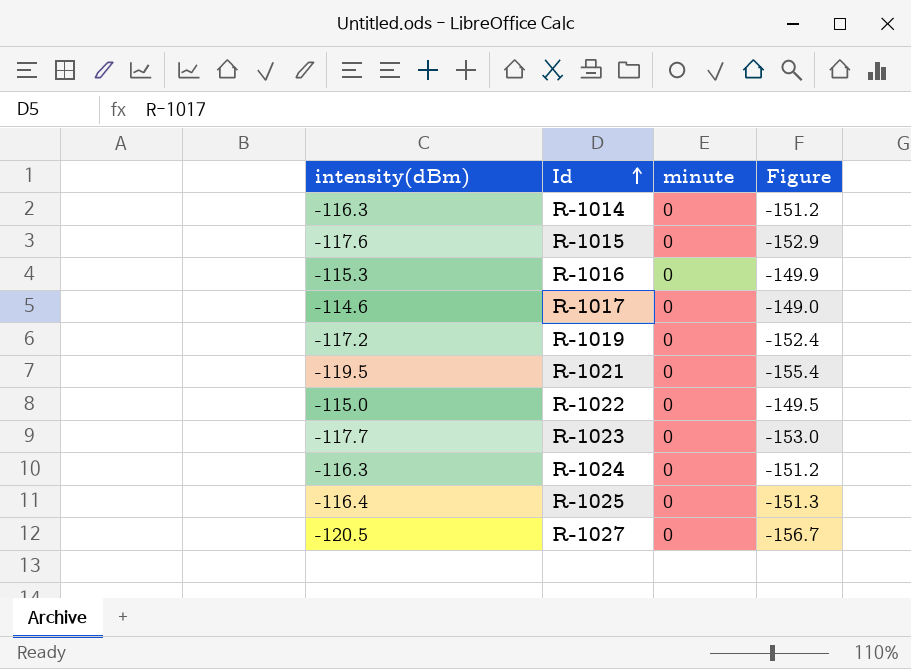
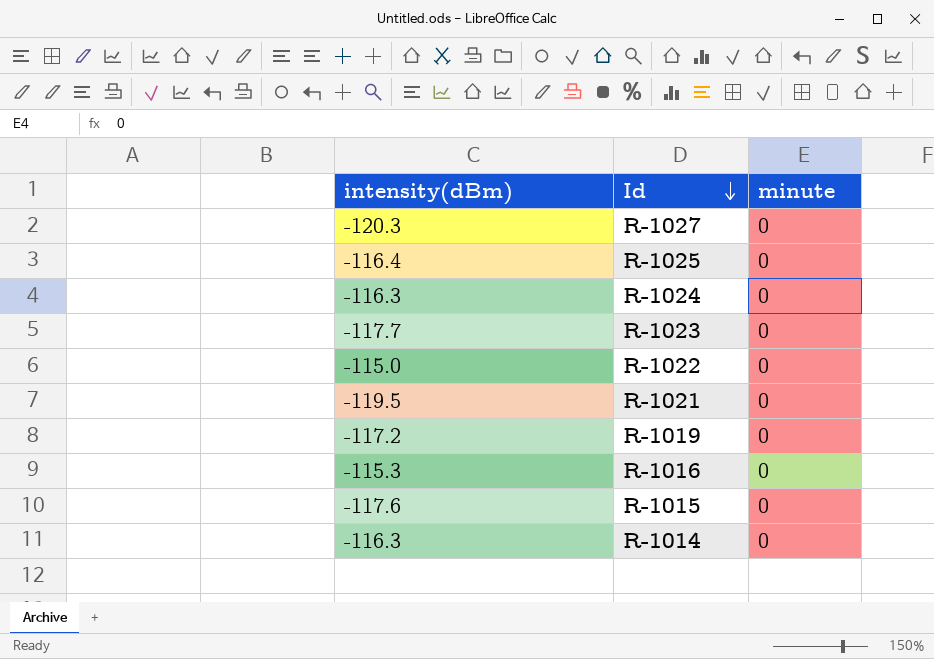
row order: Id ascending -> Id descending
column Figure | formula: [intensity(dBm)] * 1.3 -> none
row R-1017: -114.6 | 0 | -149.0 -> none
R-1027 | intensity(dBm): -120.5 -> -120.3

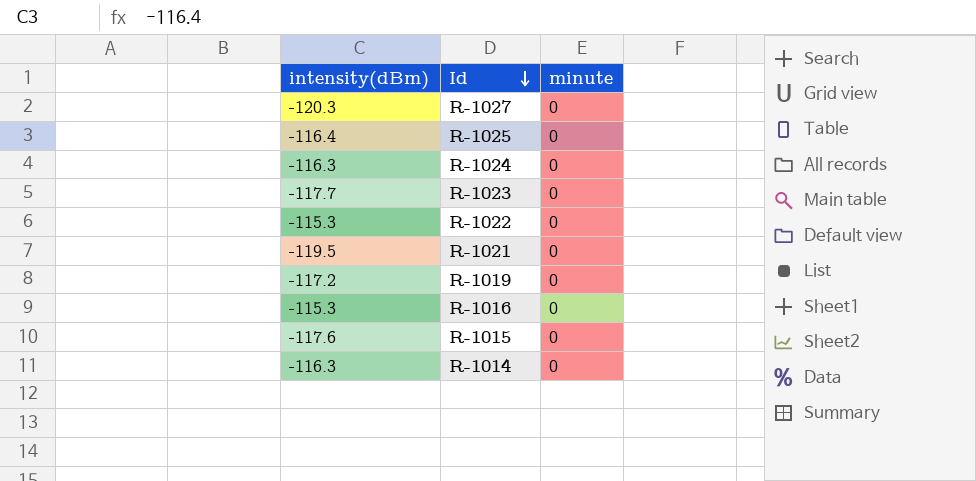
R-1022 | intensity(dBm): -115.0 -> -115.3

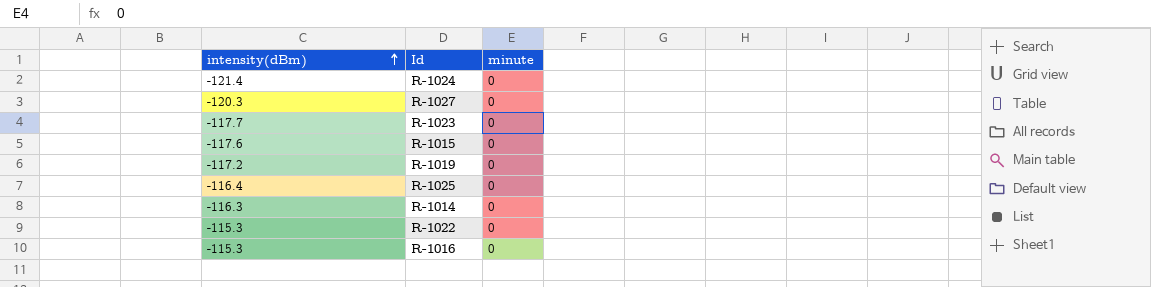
row order: Id descending -> intensity(dBm) ascending
row R-1021: -119.5 | 0 -> none
R-1024 | intensity(dBm): -116.3 -> -121.4

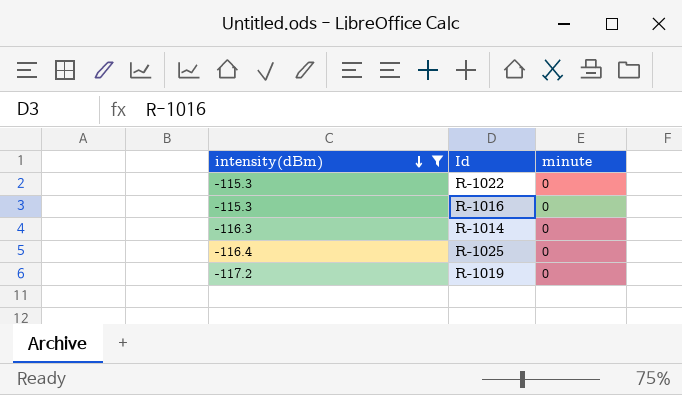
filter: none -> intensity(dBm) >= -117.2
row order: intensity(dBm) ascending -> intensity(dBm) descending

